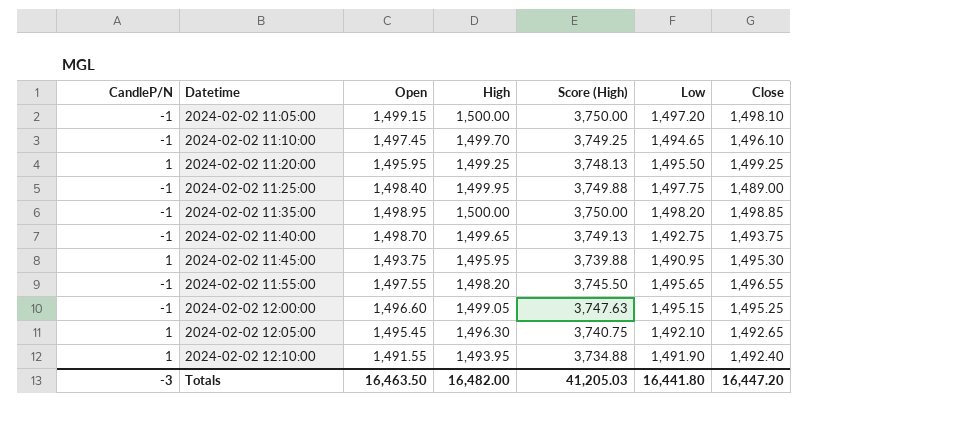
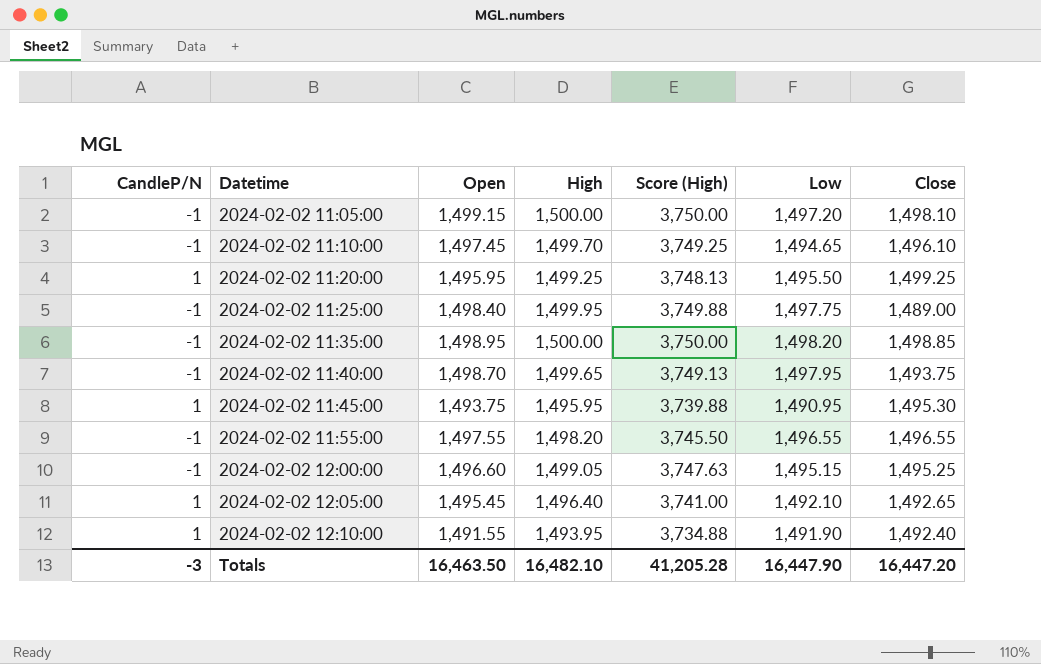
2024-02-02 11:40:00 | Low: 1,492.75 -> 1,497.95
2024-02-02 11:55:00 | Low: 1,495.65 -> 1,496.55
2024-02-02 12:05:00 | High: 1,496.30 -> 1,496.40
2024-02-02 12:05:00 | Score (High): 3,740.75 -> 3,741.00
Totals | High: 16,482.00 -> 16,482.10
Totals | Score (High): 41,205.03 -> 41,205.28
Totals | Low: 16,441.80 -> 16,447.90

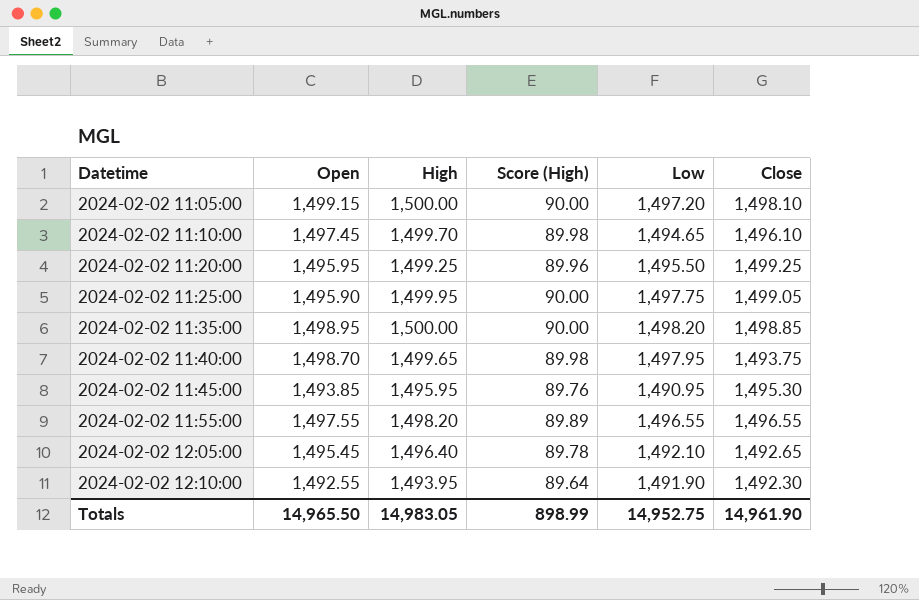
column CandleP/N | position: 1 -> none
column Score (High) | formula: [High] * 2.5 -> [High] * 0.06
row 2024-02-02 12:00:00: -1 | 1,496.60 | 1,499.05 | 3,747.63 | 1,495.15 | 1,495.25 -> none
2024-02-02 11:25:00 | Open: 1,498.40 -> 1,495.90
2024-02-02 11:25:00 | Close: 1,489.00 -> 1,499.05
2024-02-02 11:45:00 | Open: 1,493.75 -> 1,493.85
2024-02-02 12:10:00 | Open: 1,491.55 -> 1,492.55
2024-02-02 12:10:00 | Close: 1,492.40 -> 1,492.30
Totals | Open: 16,463.50 -> 14,965.50
Totals | High: 16,482.10 -> 14,983.05
Totals | Score (High): 41,205.28 -> 898.99
Totals | Low: 16,447.90 -> 14,952.75
Totals | Close: 16,447.20 -> 14,961.90

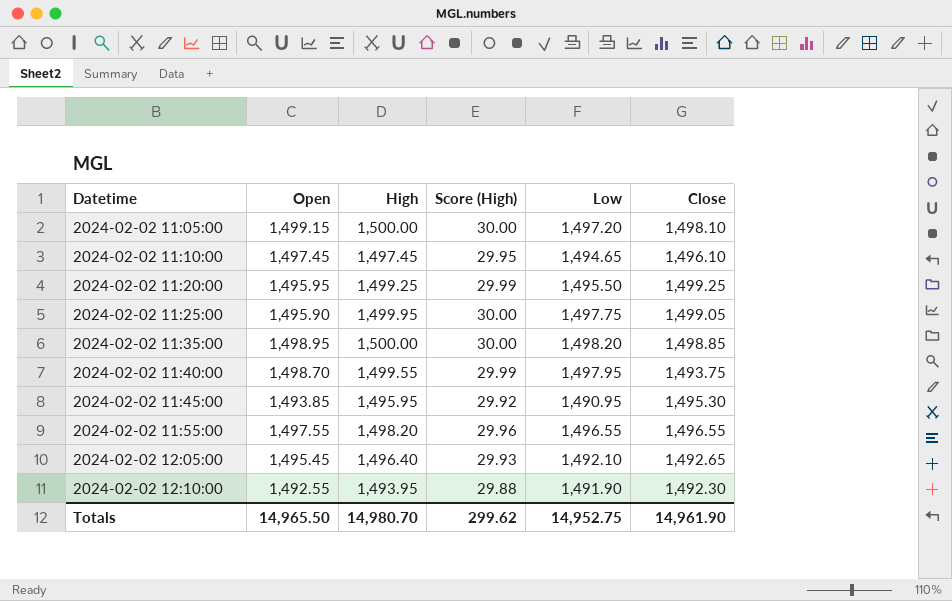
column Score (High) | formula: [High] * 0.06 -> [High] * 0.02
2024-02-02 11:10:00 | High: 1,499.70 -> 1,497.45
2024-02-02 11:40:00 | High: 1,499.65 -> 1,499.55
Totals | High: 14,983.05 -> 14,980.70
Totals | Score (High): 898.99 -> 299.62

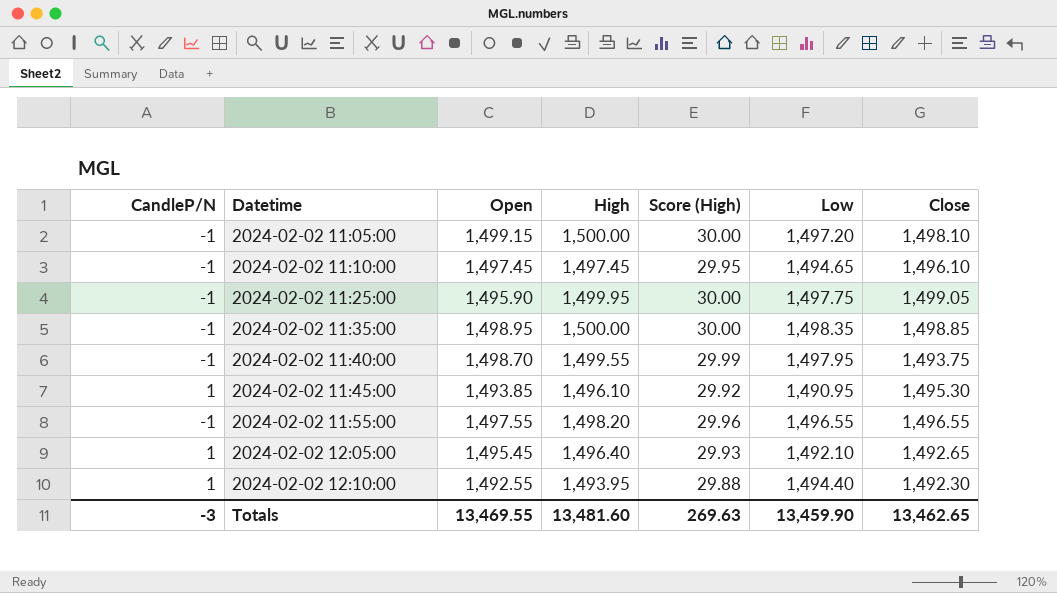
column CandleP/N | position: none -> 1
row 2024-02-02 11:20:00: 1,495.95 | 1,499.25 | 29.99 | 1,495.50 | 1,499.25 -> none
2024-02-02 11:35:00 | Low: 1,498.20 -> 1,498.35
2024-02-02 11:45:00 | High: 1,495.95 -> 1,496.10
2024-02-02 12:10:00 | Low: 1,491.90 -> 1,494.40
Totals | Open: 14,965.50 -> 13,469.55
Totals | High: 14,980.70 -> 13,481.60
Totals | Score (High): 299.62 -> 269.63
Totals | Low: 14,952.75 -> 13,459.90
Totals | Close: 14,961.90 -> 13,462.65

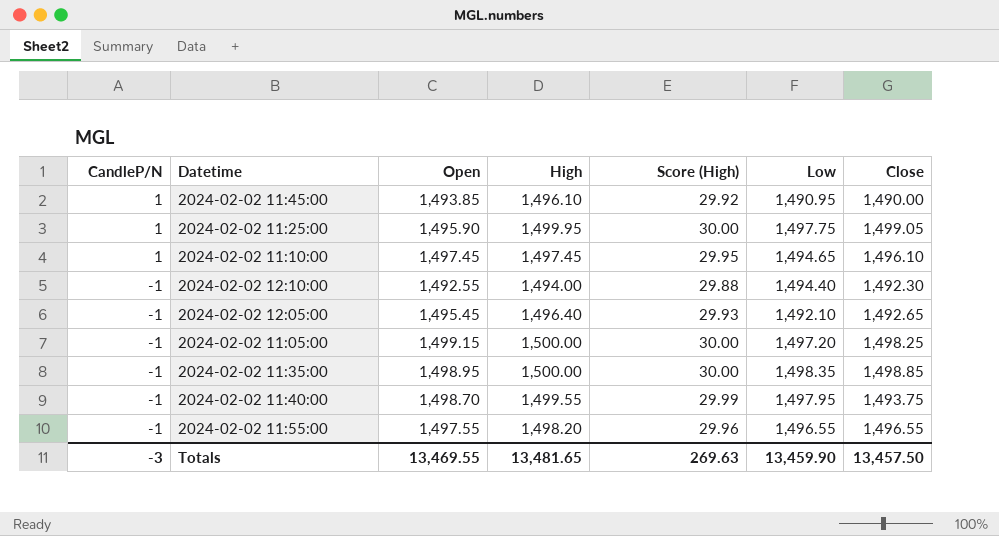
row order: Datetime ascending -> CandleP/N descending
2024-02-02 11:45:00 | Close: 1,495.30 -> 1,490.00
2024-02-02 11:25:00 | CandleP/N: -1 -> 1
2024-02-02 11:10:00 | CandleP/N: -1 -> 1
2024-02-02 12:10:00 | CandleP/N: 1 -> -1
2024-02-02 12:10:00 | High: 1,493.95 -> 1,494.00
2024-02-02 12:05:00 | CandleP/N: 1 -> -1
2024-02-02 11:05:00 | Close: 1,498.10 -> 1,498.25
Totals | High: 13,481.60 -> 13,481.65
Totals | Close: 13,462.65 -> 13,457.50

